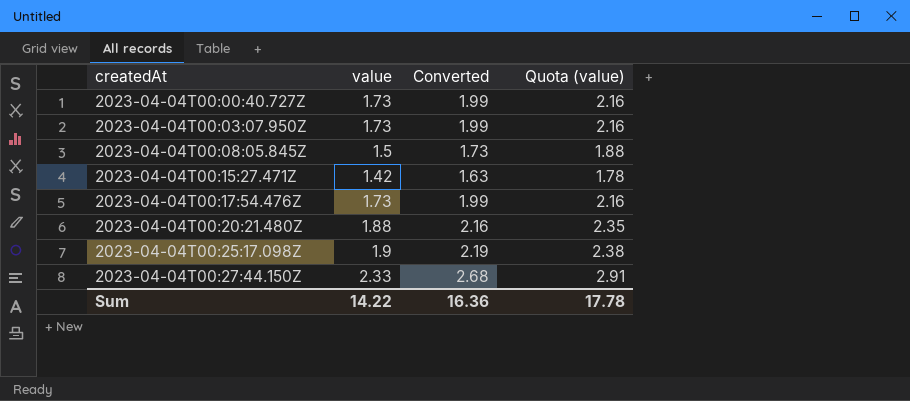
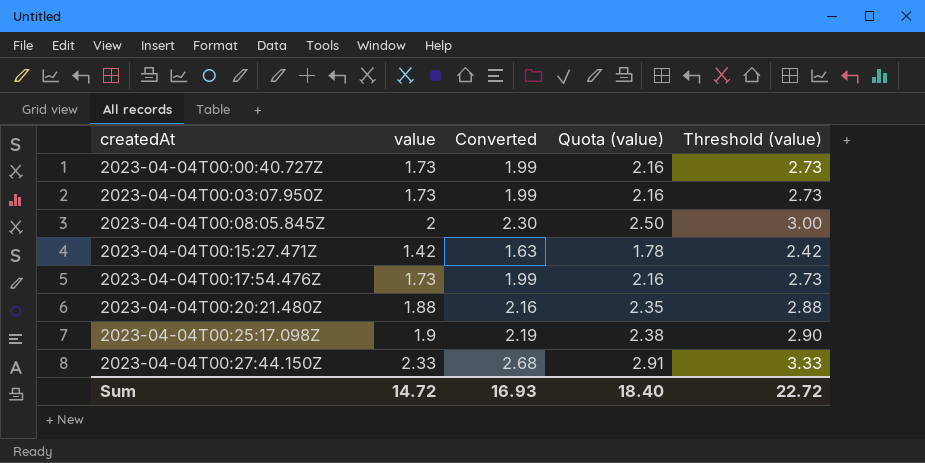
column Threshold (value) | formula: none -> [value] + 1
2023-04-04T00:08:05.845Z | value: 1.5 -> 2
2023-04-04T00:08:05.845Z | Converted: 1.73 -> 2.30
2023-04-04T00:08:05.845Z | Quota (value): 1.88 -> 2.50
Sum | value: 14.22 -> 14.72
Sum | Converted: 16.36 -> 16.93
Sum | Quota (value): 17.78 -> 18.40

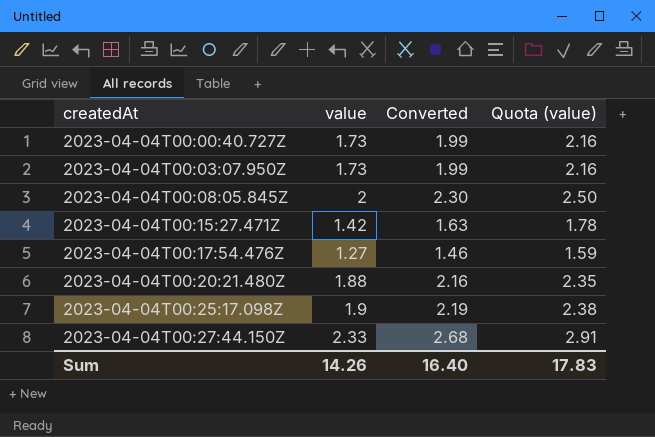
column Threshold (value) | formula: [value] + 1 -> none
2023-04-04T00:17:54.476Z | value: 1.73 -> 1.27
2023-04-04T00:17:54.476Z | Converted: 1.99 -> 1.46
2023-04-04T00:17:54.476Z | Quota (value): 2.16 -> 1.59
Sum | value: 14.72 -> 14.26
Sum | Converted: 16.93 -> 16.40
Sum | Quota (value): 18.40 -> 17.83

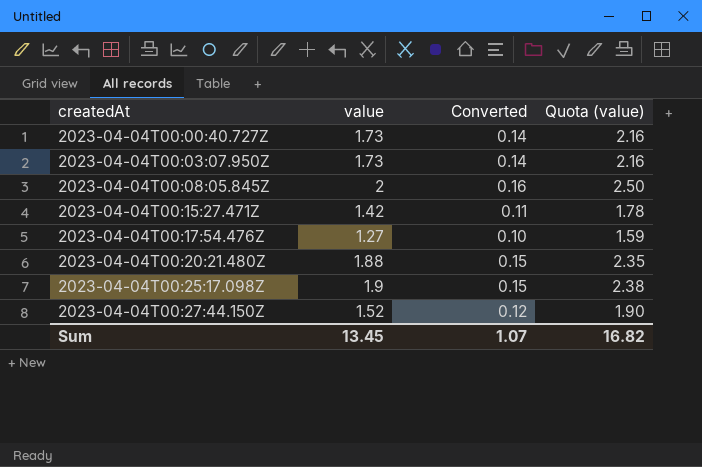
column Converted | formula: [value] * 1.15 -> [value] * 0.08
2023-04-04T00:27:44.150Z | value: 2.33 -> 1.52
2023-04-04T00:27:44.150Z | Quota (value): 2.91 -> 1.90
Sum | value: 14.26 -> 13.45
Sum | Converted: 16.40 -> 1.07
Sum | Quota (value): 17.83 -> 16.82

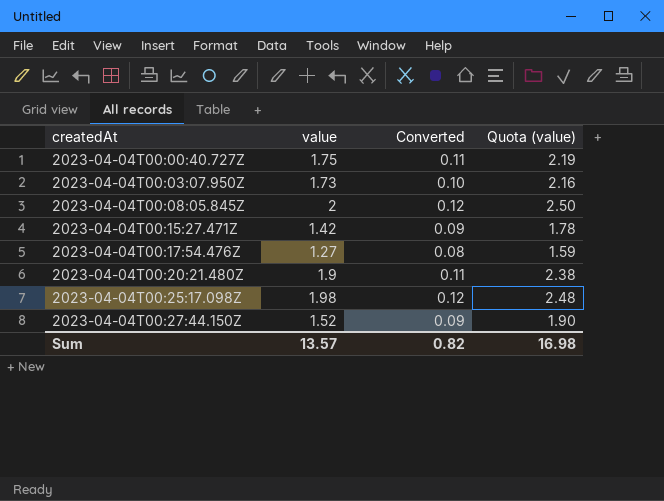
column Converted | formula: [value] * 0.08 -> [value] * 0.06
2023-04-04T00:00:40.727Z | value: 1.73 -> 1.75
2023-04-04T00:00:40.727Z | Quota (value): 2.16 -> 2.19
2023-04-04T00:20:21.480Z | value: 1.88 -> 1.9
2023-04-04T00:20:21.480Z | Quota (value): 2.35 -> 2.38
2023-04-04T00:25:17.098Z | value: 1.9 -> 1.98
2023-04-04T00:25:17.098Z | Quota (value): 2.38 -> 2.48
Sum | value: 13.45 -> 13.57
Sum | Converted: 1.07 -> 0.82
Sum | Quota (value): 16.82 -> 16.98

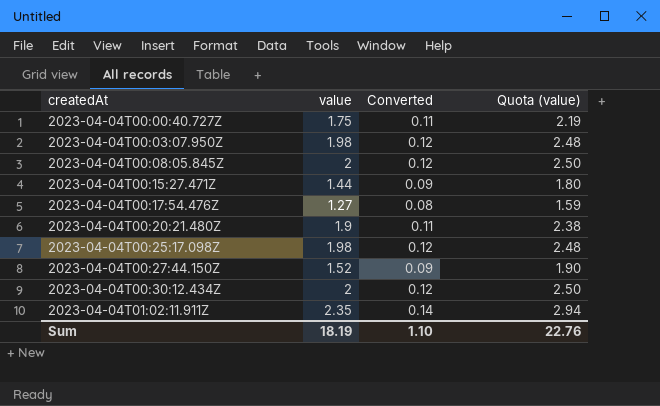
2023-04-04T00:03:07.950Z | value: 1.73 -> 1.98
2023-04-04T00:03:07.950Z | Converted: 0.10 -> 0.12
2023-04-04T00:03:07.950Z | Quota (value): 2.16 -> 2.48
2023-04-04T00:15:27.471Z | value: 1.42 -> 1.44
2023-04-04T00:15:27.471Z | Quota (value): 1.78 -> 1.80
row 2023-04-04T00:30:12.434Z: none -> 2 | 0.12 | 2.50
row 2023-04-04T01:02:11.911Z: none -> 2.35 | 0.14 | 2.94
Sum | value: 13.57 -> 18.19
Sum | Converted: 0.82 -> 1.10
Sum | Quota (value): 16.98 -> 22.76

